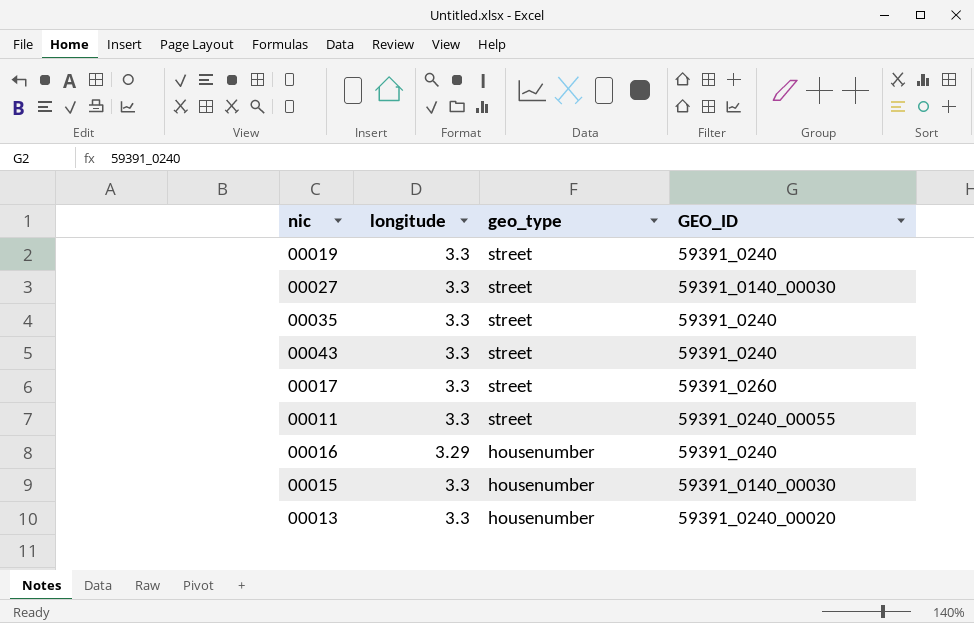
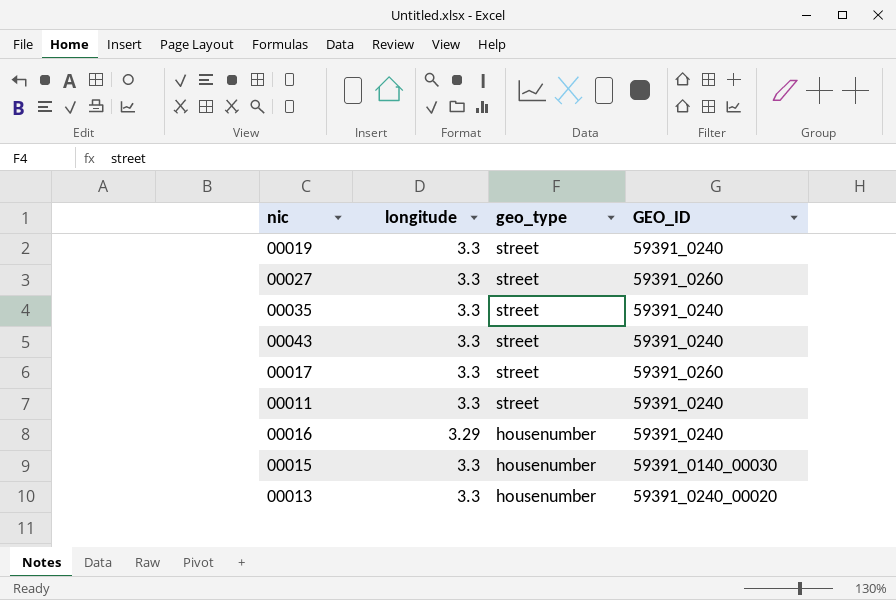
00027 | GEO_ID: 59391_0140_00030 -> 59391_0260
00011 | GEO_ID: 59391_0240_00055 -> 59391_0240

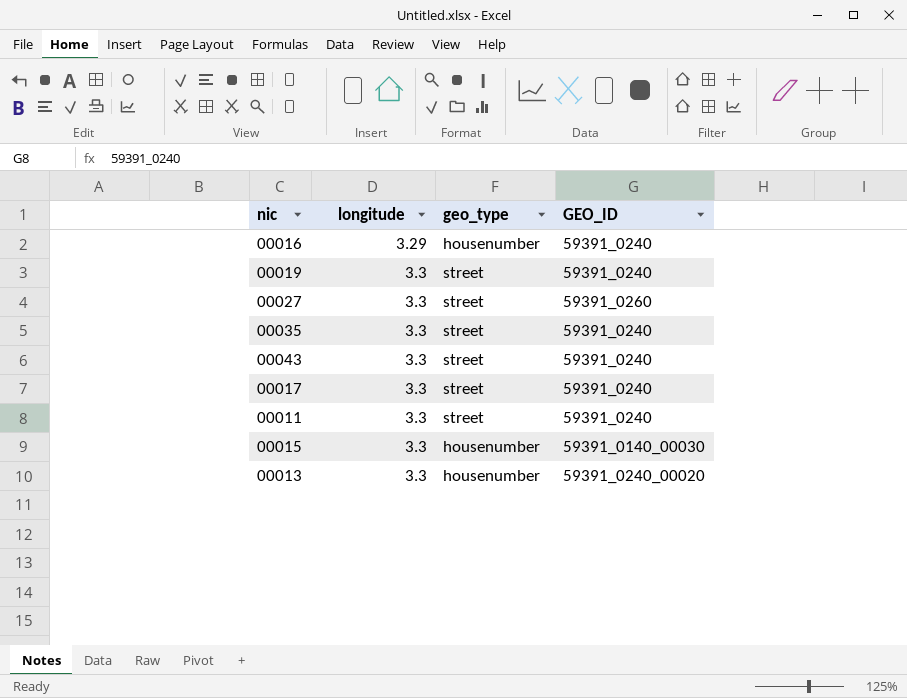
row order: geo_type descending -> longitude ascending
00017 | GEO_ID: 59391_0260 -> 59391_0240

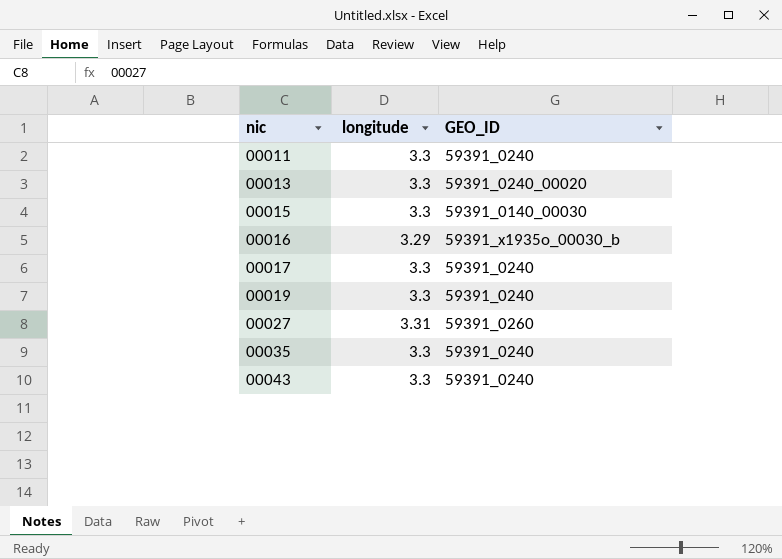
row order: longitude ascending -> nic ascending
column geo_type | position: 3 -> none
00016 | GEO_ID: 59391_0240 -> 59391_x1935o_00030_b
00027 | longitude: 3.3 -> 3.31

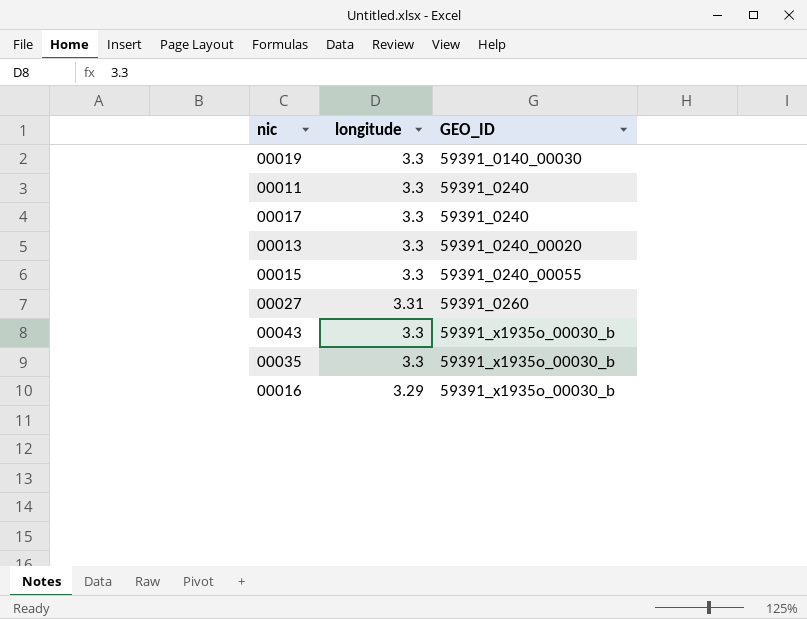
row order: nic ascending -> GEO_ID ascending
00019 | GEO_ID: 59391_0240 -> 59391_0140_00030
00015 | GEO_ID: 59391_0140_00030 -> 59391_0240_00055
00043 | GEO_ID: 59391_0240 -> 59391_x1935o_00030_b
00035 | GEO_ID: 59391_0240 -> 59391_x1935o_00030_b

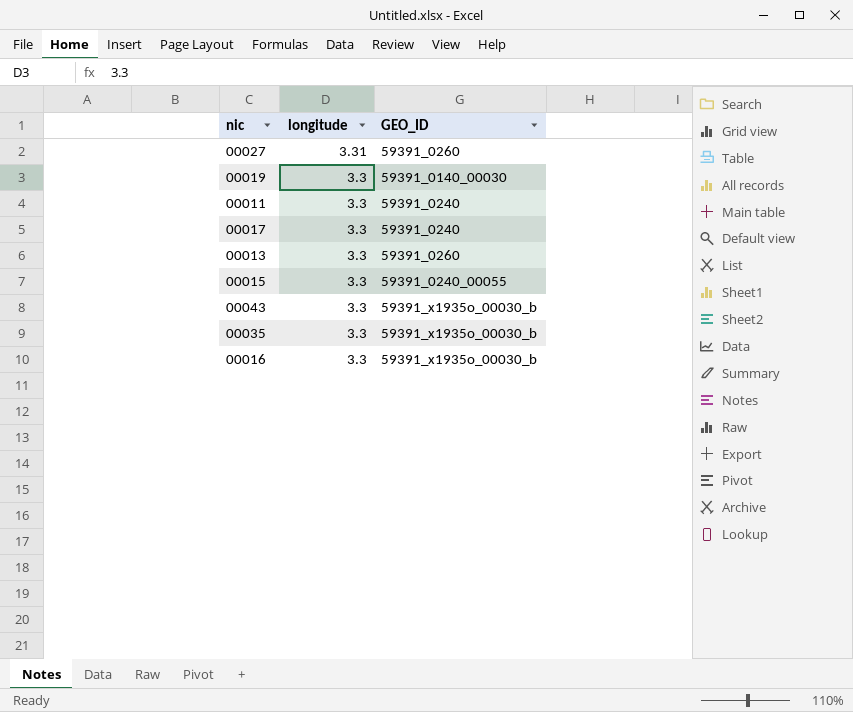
row order: GEO_ID ascending -> longitude descending
00013 | GEO_ID: 59391_0240_00020 -> 59391_0260
00016 | longitude: 3.29 -> 3.3

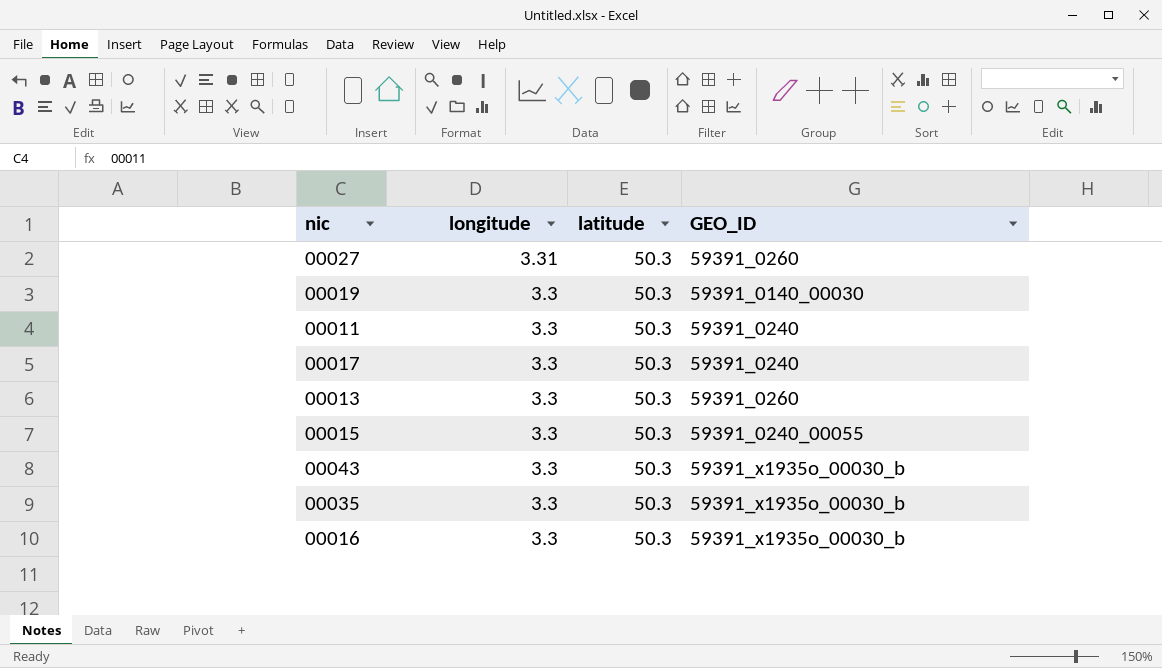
column latitude | position: none -> 3

